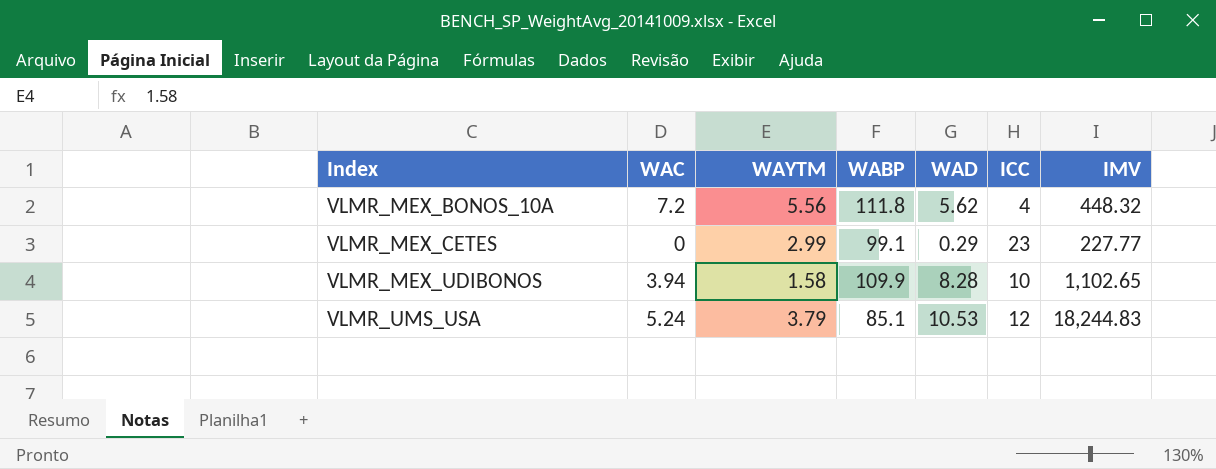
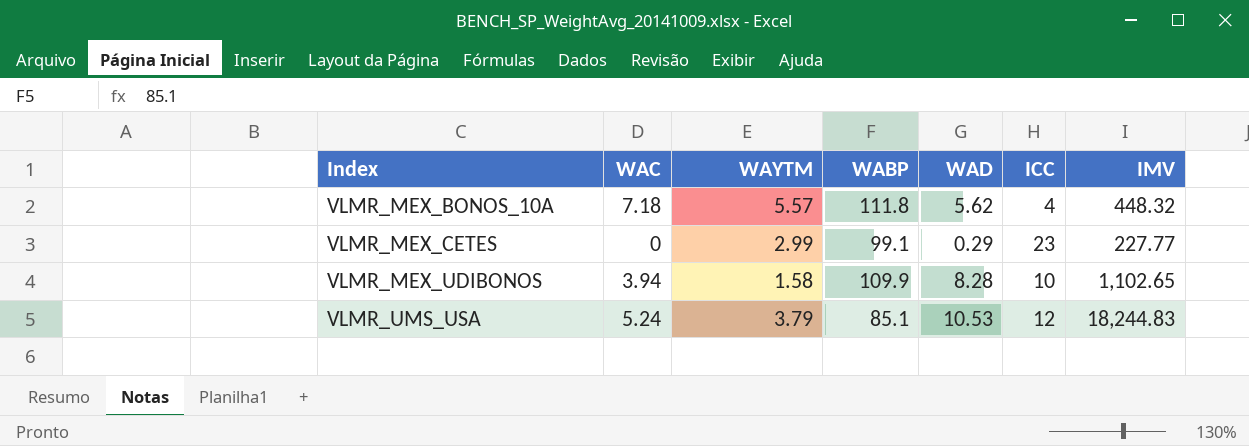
VLMR_MEX_BONOS_10A | WAC: 7.2 -> 7.18
VLMR_MEX_BONOS_10A | WAYTM: 5.56 -> 5.57

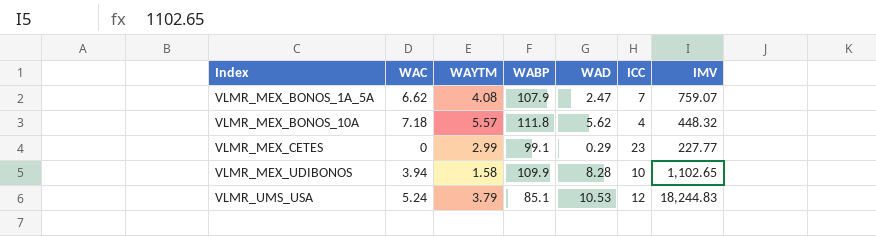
row VLMR_MEX_BONOS_1A_5A: none -> 6.62 | 4.08 | 107.9 | 2.47 | 7 | 759.07

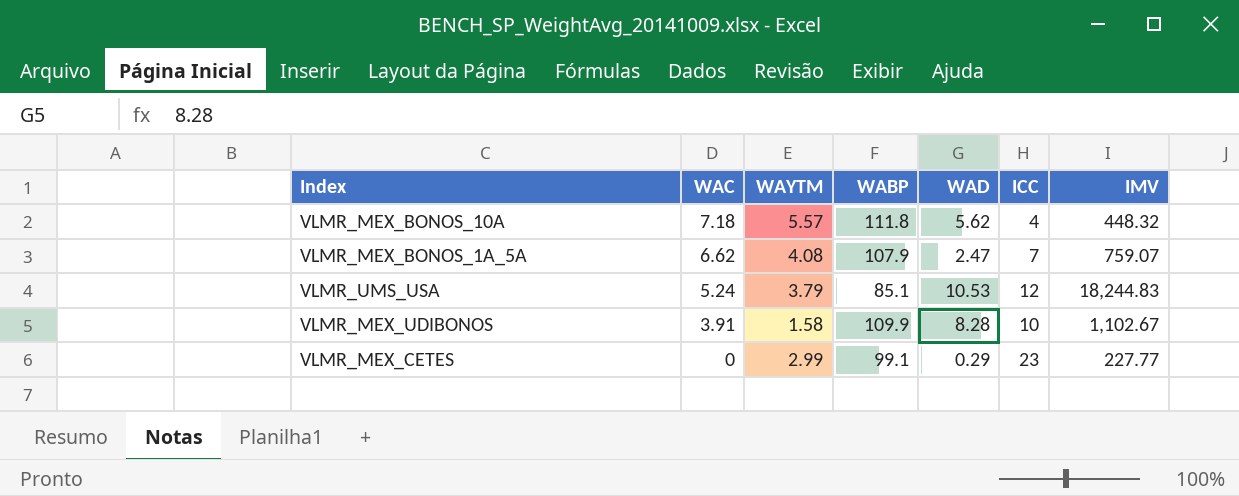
row order: Index ascending -> WAC descending
VLMR_MEX_UDIBONOS | WAC: 3.94 -> 3.91
VLMR_MEX_UDIBONOS | IMV: 1,102.65 -> 1,102.67

